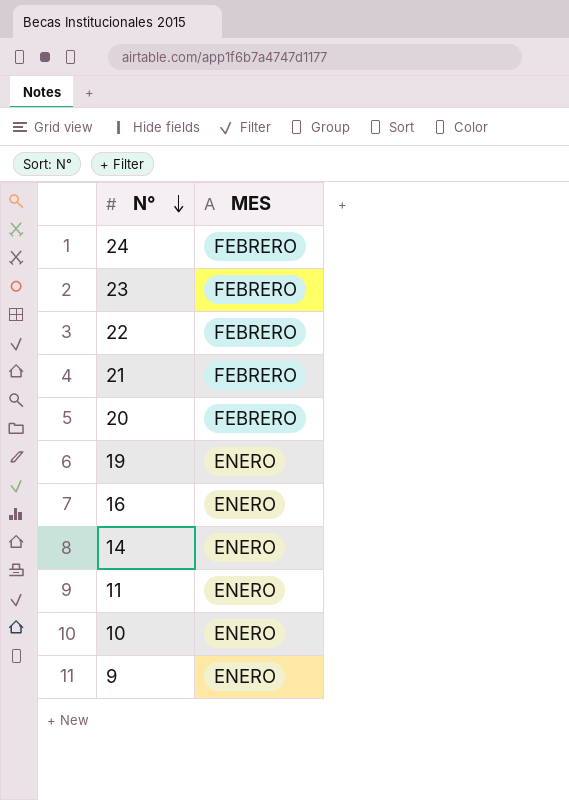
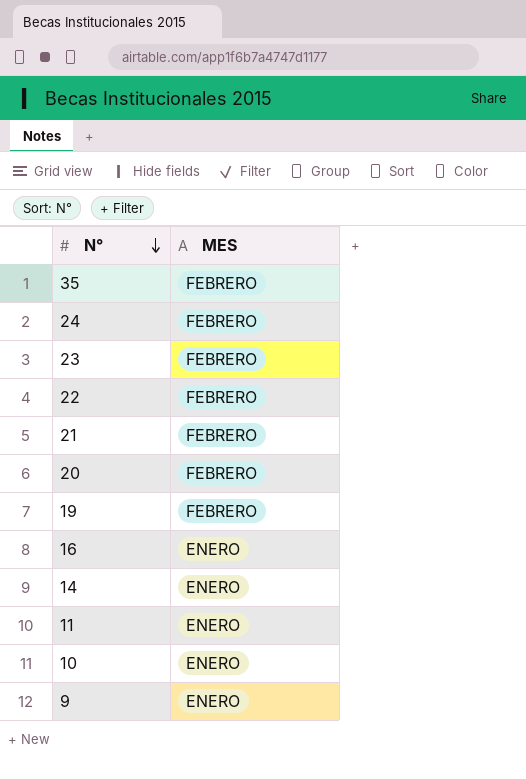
row 35: none -> FEBRERO
19 | MES: ENERO -> FEBRERO

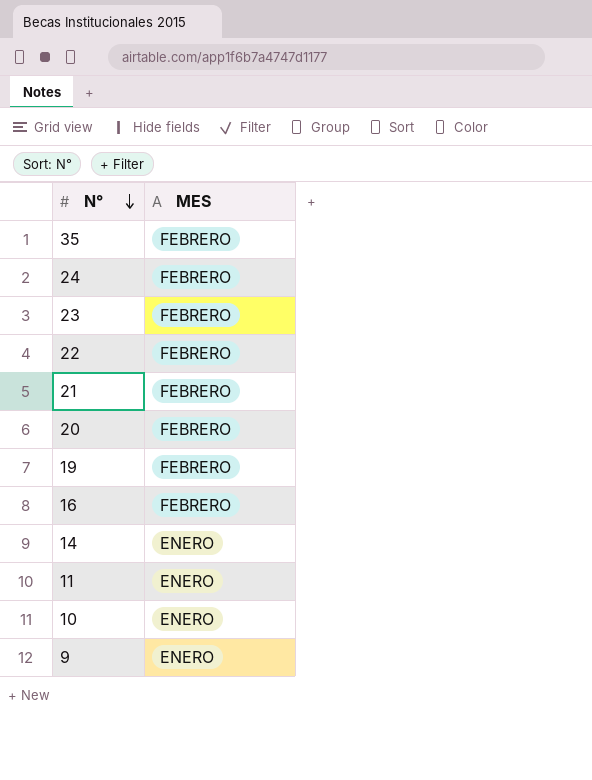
16 | MES: ENERO -> FEBRERO

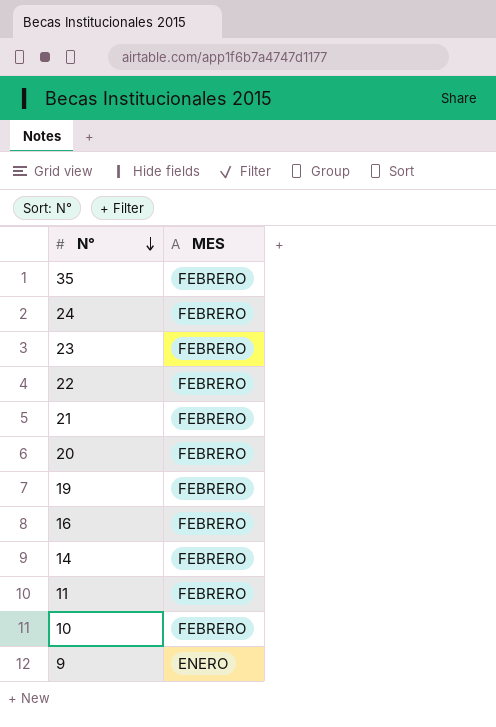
14 | MES: ENERO -> FEBRERO
11 | MES: ENERO -> FEBRERO
10 | MES: ENERO -> FEBRERO

